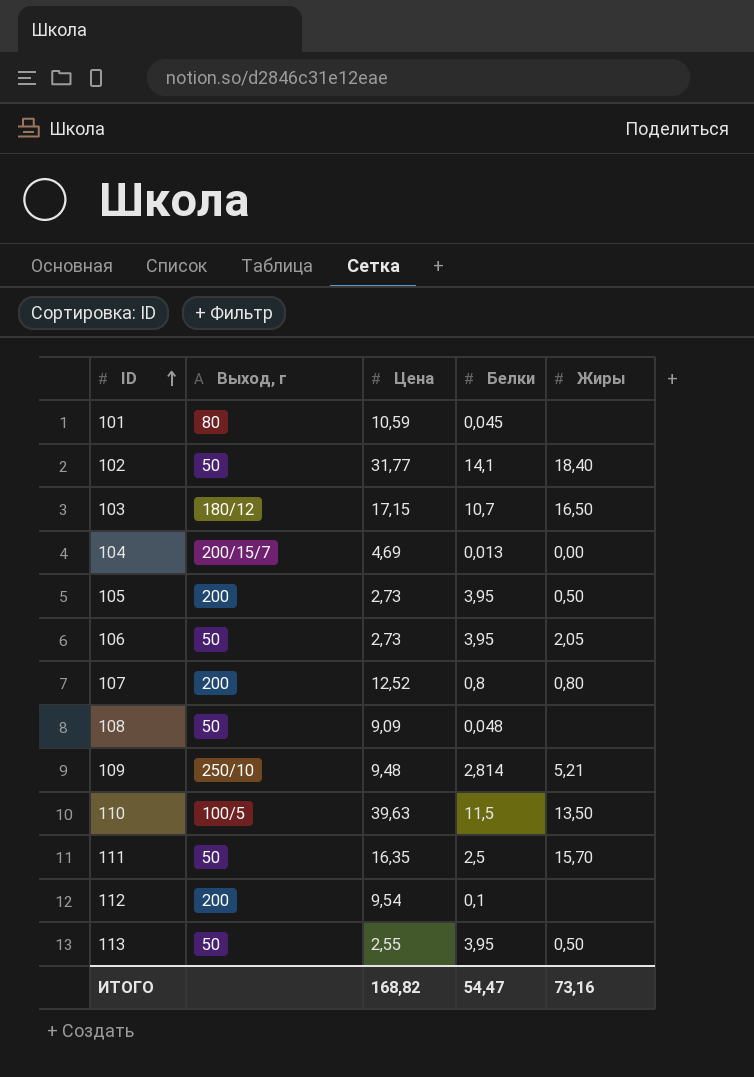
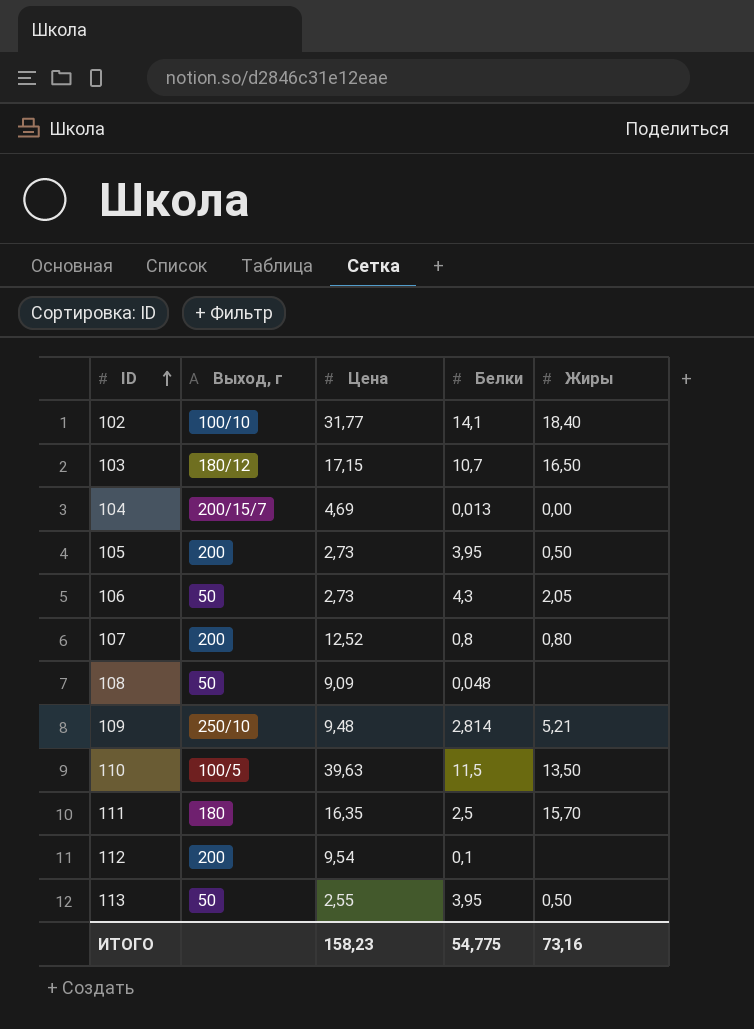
row 101: 80 | 10,59 | 0,045 | none -> none
102 | Выход, г: 50 -> 100/10
106 | Белки: 3,95 -> 4,3
111 | Выход, г: 50 -> 180
ИТОГО | Цена: 168,82 -> 158,23
ИТОГО | Белки: 54,47 -> 54,775

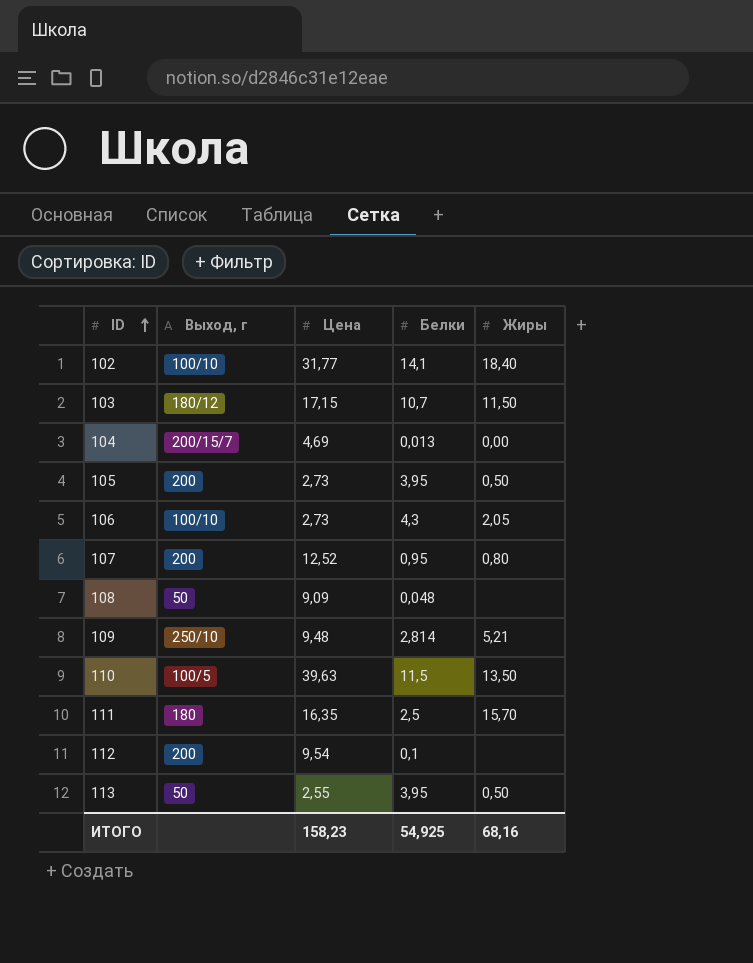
103 | Жиры: 16,50 -> 11,50
106 | Выход, г: 50 -> 100/10
107 | Белки: 0,8 -> 0,95
ИТОГО | Белки: 54,775 -> 54,925
ИТОГО | Жиры: 73,16 -> 68,16

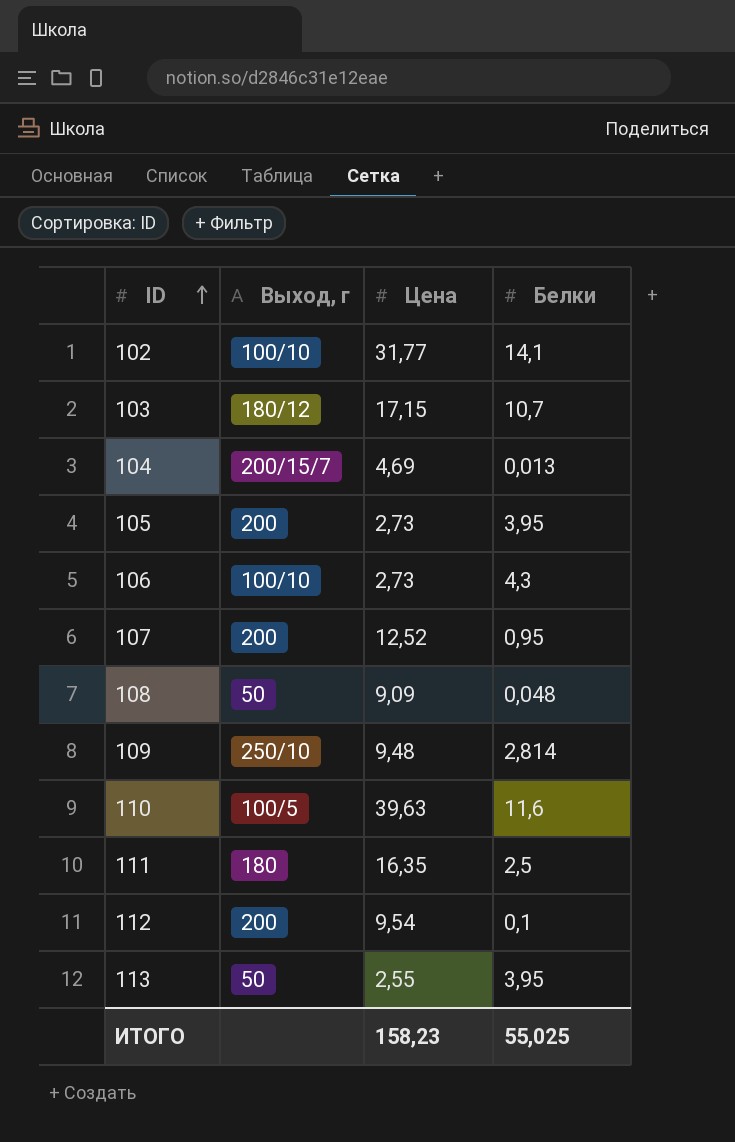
column Жиры | position: 5 -> none
110 | Белки: 11,5 -> 11,6
ИТОГО | Белки: 54,925 -> 55,025

